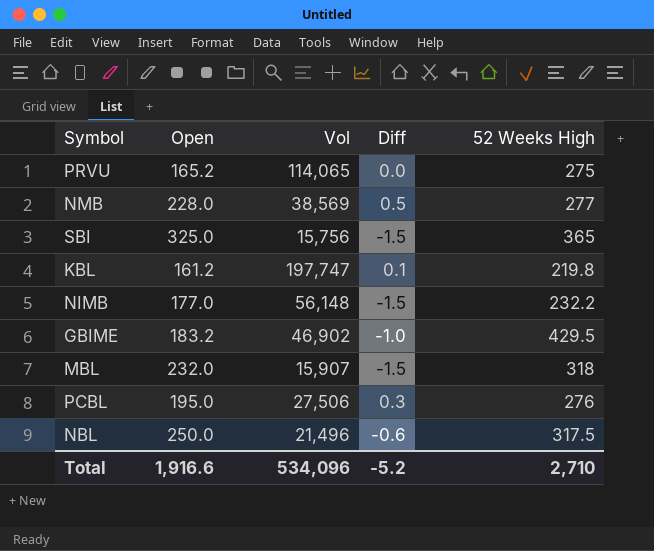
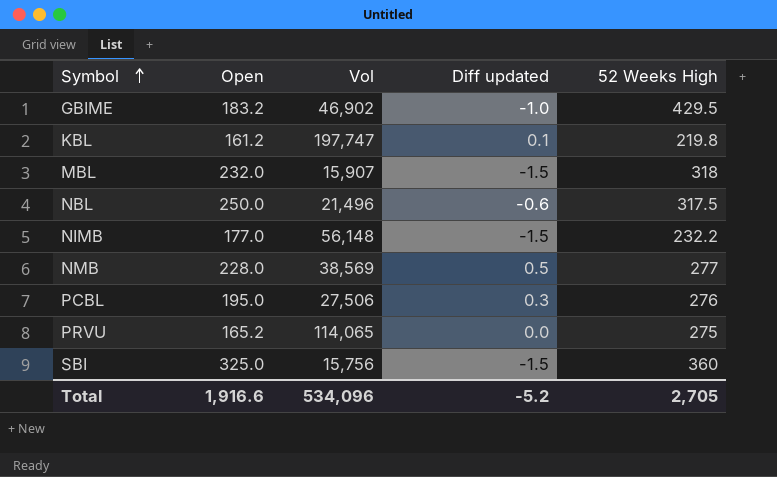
row order: none -> Symbol ascending
column name: Diff -> Diff updated
SBI | 52 Weeks High: 365 -> 360
Total | 52 Weeks High: 2,710 -> 2,705

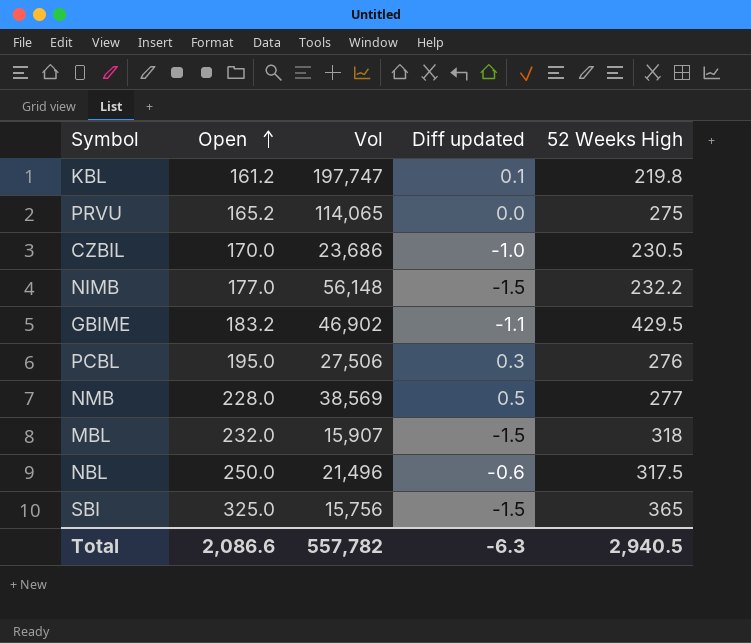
row order: Symbol ascending -> Open ascending
row CZBIL: none -> 170.0 | 23,686 | -1.0 | 230.5
GBIME | Diff updated: -1.0 -> -1.1
SBI | 52 Weeks High: 360 -> 365
Total | Open: 1,916.6 -> 2,086.6
Total | Vol: 534,096 -> 557,782
Total | Diff updated: -5.2 -> -6.3
Total | 52 Weeks High: 2,705 -> 2,940.5

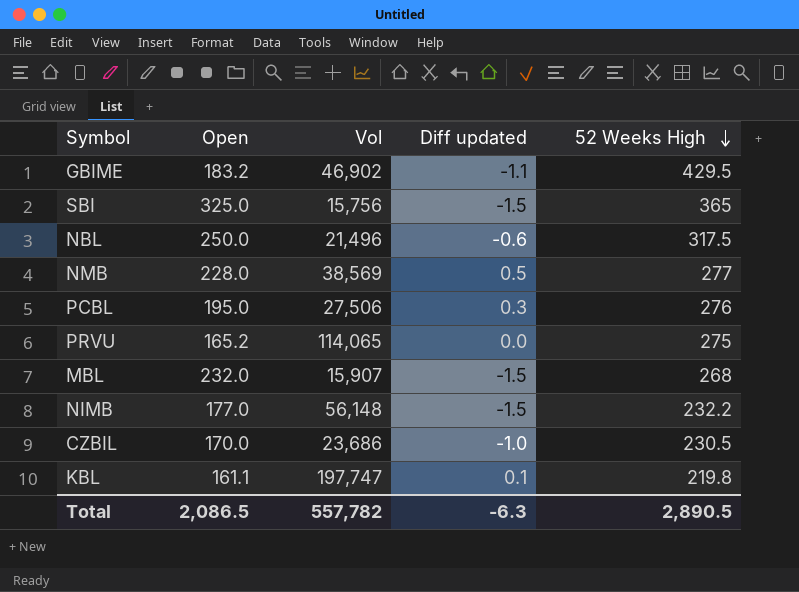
row order: Open ascending -> 52 Weeks High descending
MBL | 52 Weeks High: 318 -> 268
KBL | Open: 161.2 -> 161.1
Total | Open: 2,086.6 -> 2,086.5
Total | 52 Weeks High: 2,940.5 -> 2,890.5

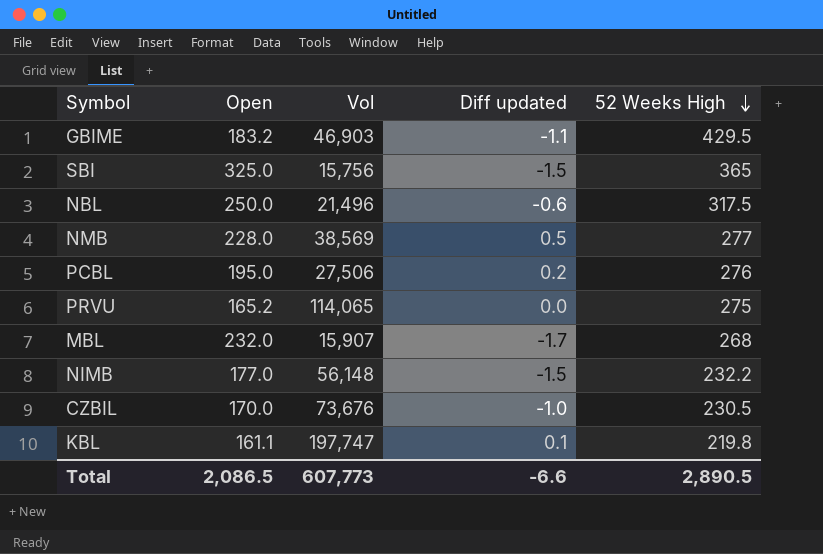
GBIME | Vol: 46,902 -> 46,903
PCBL | Diff updated: 0.3 -> 0.2
MBL | Diff updated: -1.5 -> -1.7
CZBIL | Vol: 23,686 -> 73,676
Total | Vol: 557,782 -> 607,773
Total | Diff updated: -6.3 -> -6.6

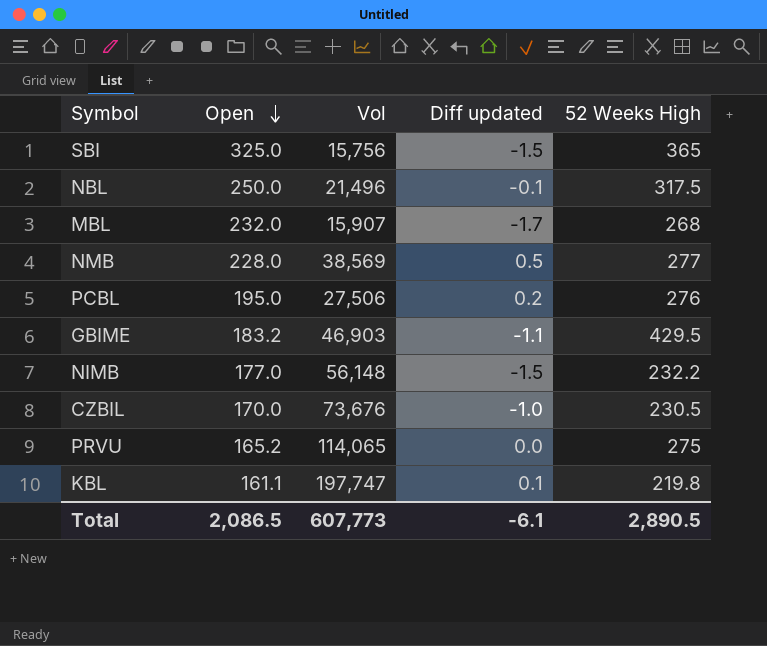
row order: 52 Weeks High descending -> Open descending
NBL | Diff updated: -0.6 -> -0.1
Total | Diff updated: -6.6 -> -6.1

